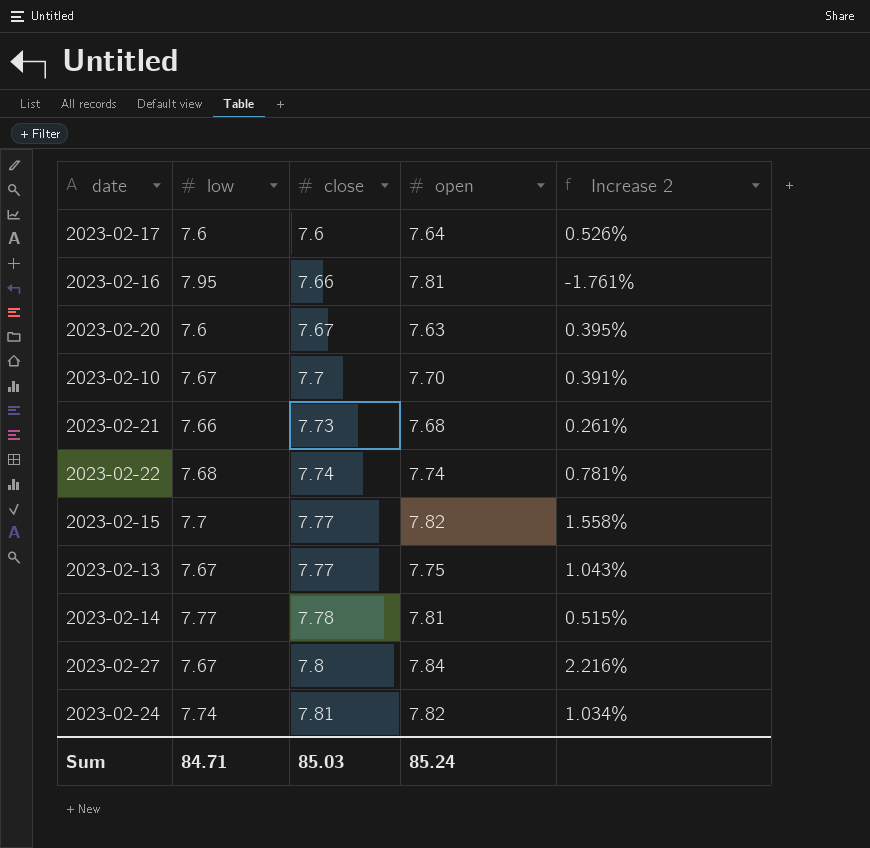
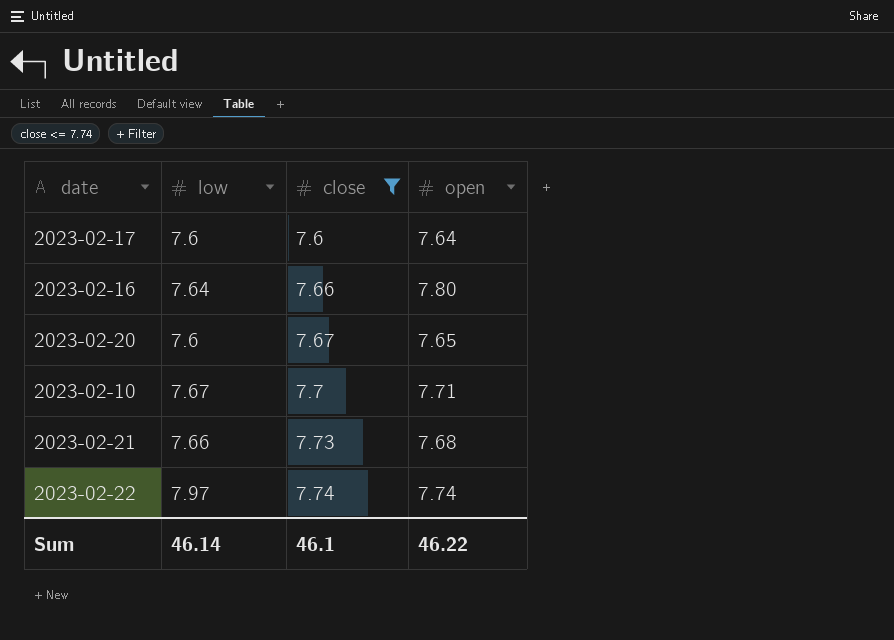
filter: none -> close <= 7.74
column Increase 2 | formula: ([open] - [low]) / [low] -> none
2023-02-16 | low: 7.95 -> 7.64
2023-02-16 | open: 7.81 -> 7.80
2023-02-20 | open: 7.63 -> 7.65
2023-02-10 | open: 7.70 -> 7.71
2023-02-22 | low: 7.68 -> 7.97
Sum | low: 84.71 -> 46.14
Sum | close: 85.03 -> 46.1
Sum | open: 85.24 -> 46.22

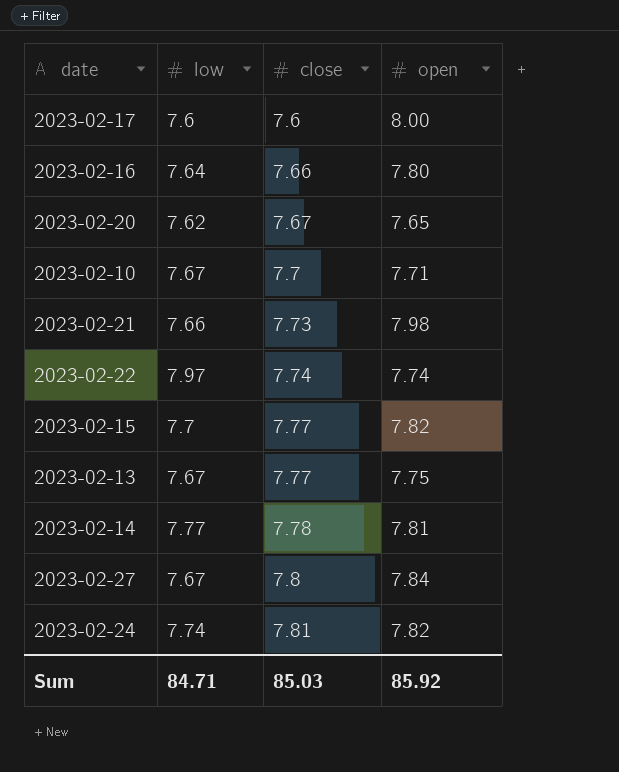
filter: close <= 7.74 -> none
2023-02-17 | open: 7.64 -> 8.00
2023-02-20 | low: 7.6 -> 7.62
2023-02-21 | open: 7.68 -> 7.98
Sum | low: 46.14 -> 84.71
Sum | close: 46.1 -> 85.03
Sum | open: 46.22 -> 85.92

